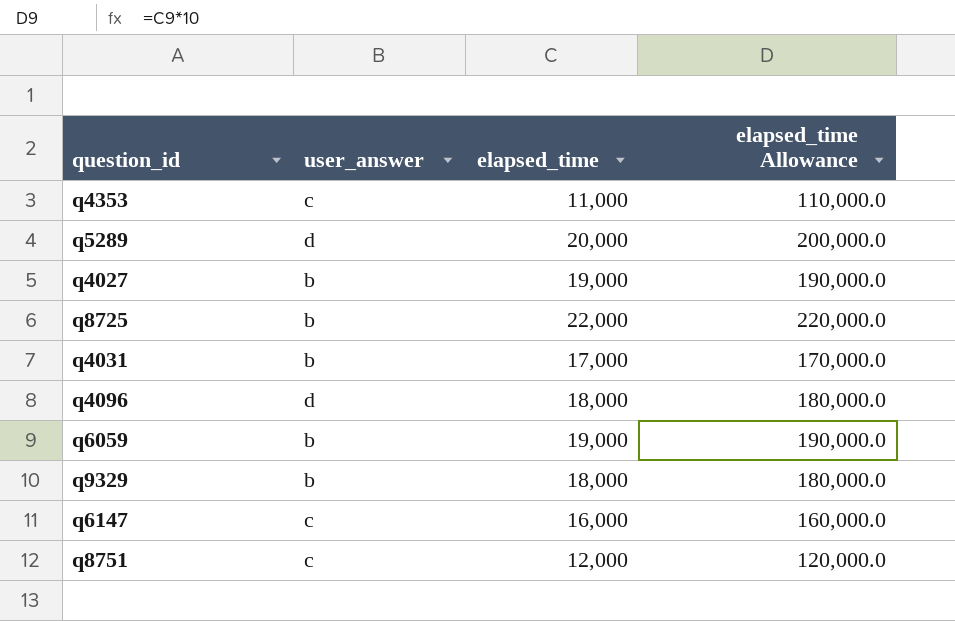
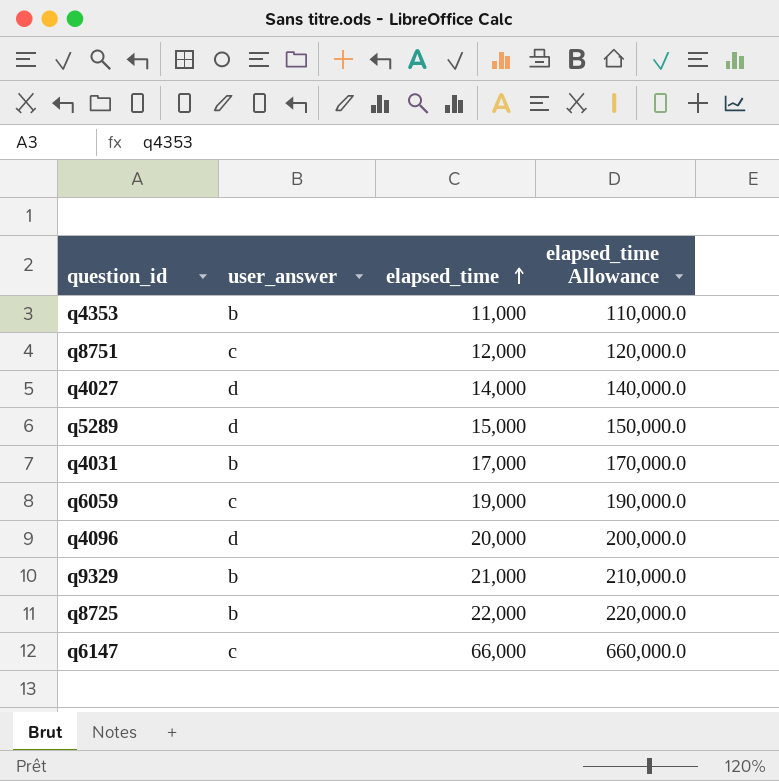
row order: none -> elapsed_time ascending
q4353 | user_answer: c -> b
q4027 | user_answer: b -> d
q4027 | elapsed_time: 19,000 -> 14,000
q4027 | elapsed_time Allowance: 190,000.0 -> 140,000.0
q5289 | elapsed_time: 20,000 -> 15,000
q5289 | elapsed_time Allowance: 200,000.0 -> 150,000.0
q6059 | user_answer: b -> c
q4096 | elapsed_time: 18,000 -> 20,000
q4096 | elapsed_time Allowance: 180,000.0 -> 200,000.0
q9329 | elapsed_time: 18,000 -> 21,000
q9329 | elapsed_time Allowance: 180,000.0 -> 210,000.0
q6147 | elapsed_time: 16,000 -> 66,000
q6147 | elapsed_time Allowance: 160,000.0 -> 660,000.0

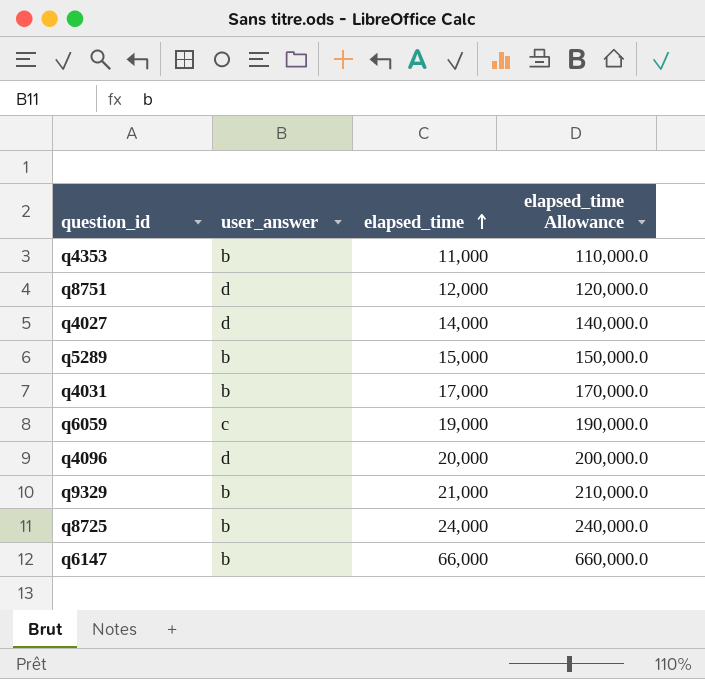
q8751 | user_answer: c -> d
q5289 | user_answer: d -> b
q8725 | elapsed_time: 22,000 -> 24,000
q8725 | elapsed_time Allowance: 220,000.0 -> 240,000.0
q6147 | user_answer: c -> b

